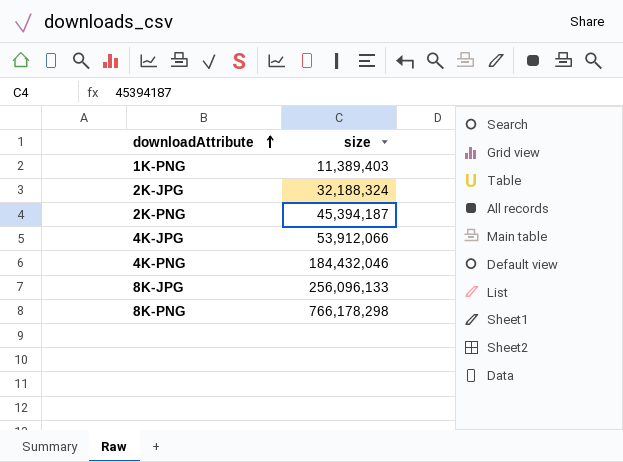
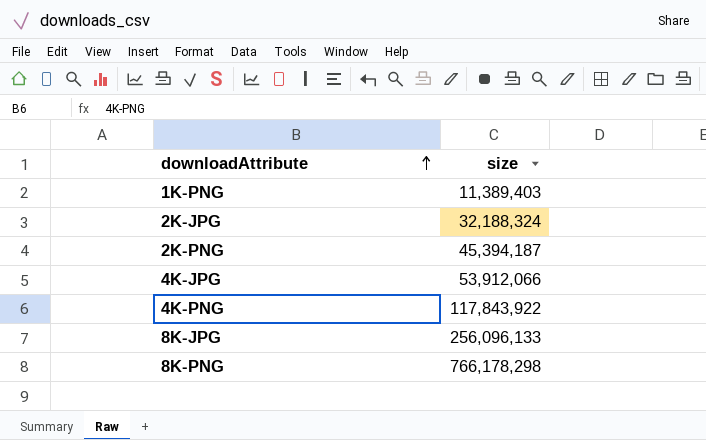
4K-PNG | size: 184,432,046 -> 117,843,922

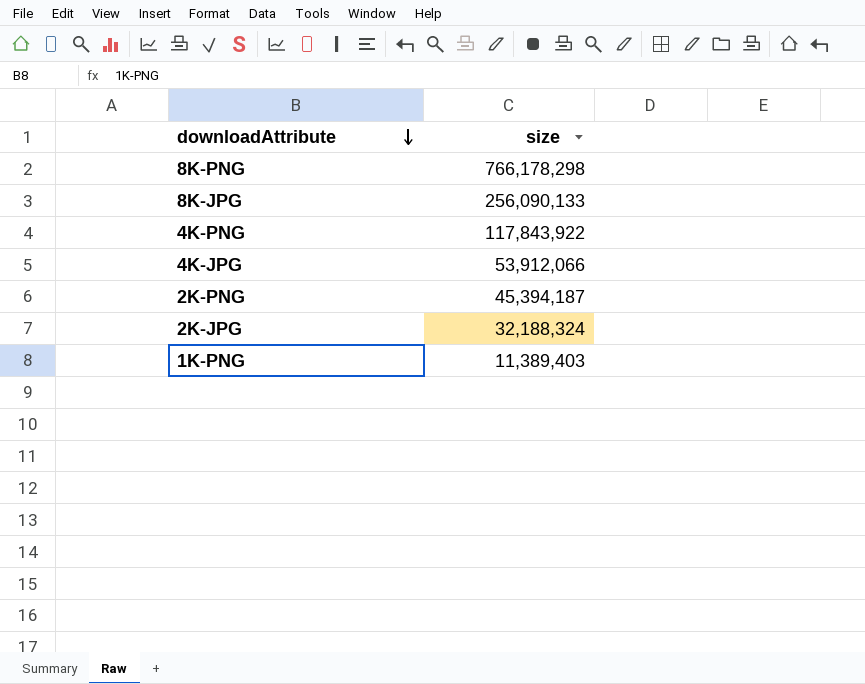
row order: downloadAttribute ascending -> downloadAttribute descending
8K-JPG | size: 256,096,133 -> 256,090,133

